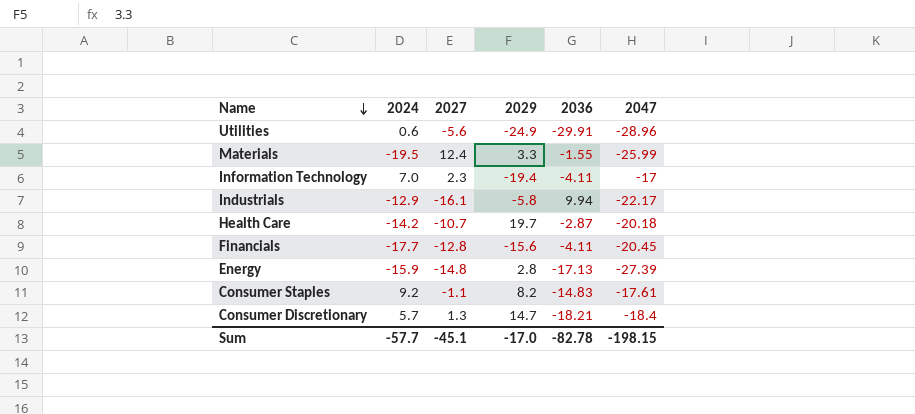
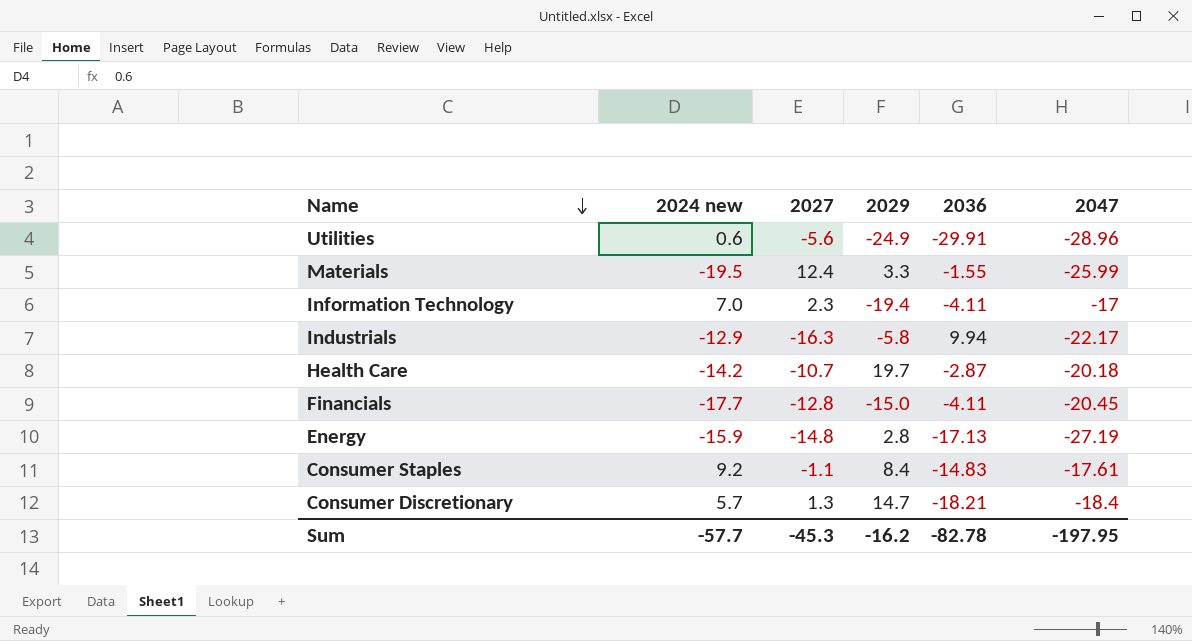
column name: 2024 -> 2024 new
Industrials | 2027: -16.1 -> -16.3
Financials | 2029: -15.6 -> -15.0
Energy | 2047: -27.39 -> -27.19
Consumer Staples | 2029: 8.2 -> 8.4
Sum | 2027: -45.1 -> -45.3
Sum | 2029: -17.0 -> -16.2
Sum | 2047: -198.15 -> -197.95

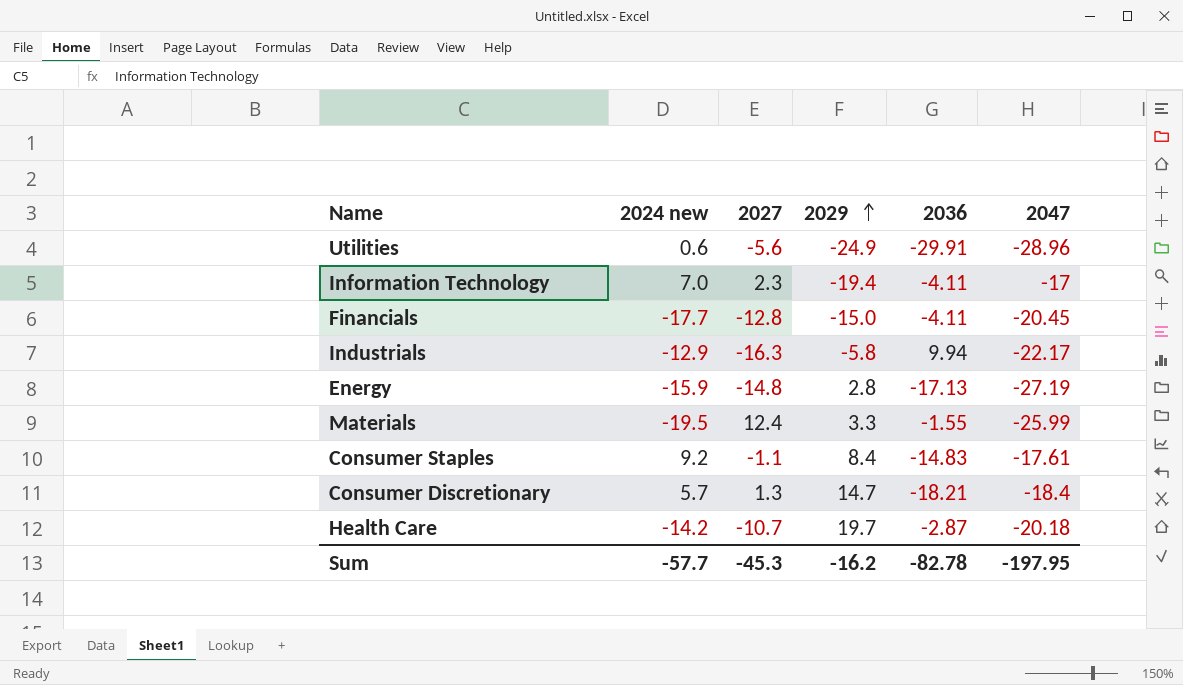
row order: Name descending -> 2029 ascending

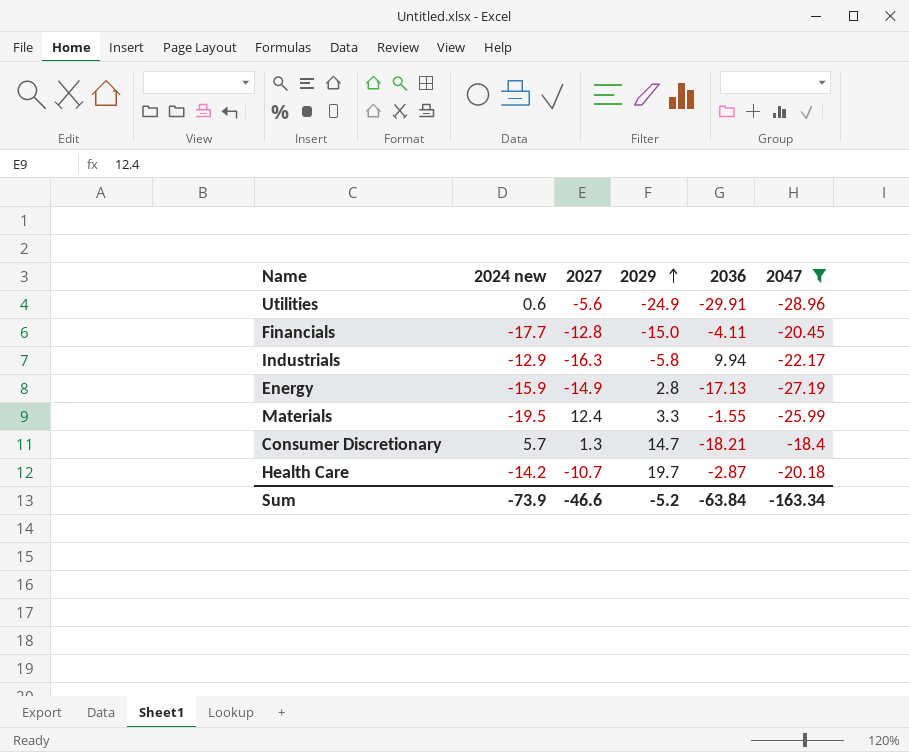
filter: none -> 2047 <= -18.4
Energy | 2027: -14.8 -> -14.9
Sum | 2024 new: -57.7 -> -73.9
Sum | 2027: -45.3 -> -46.6
Sum | 2029: -16.2 -> -5.2
Sum | 2036: -82.78 -> -63.84
Sum | 2047: -197.95 -> -163.34

